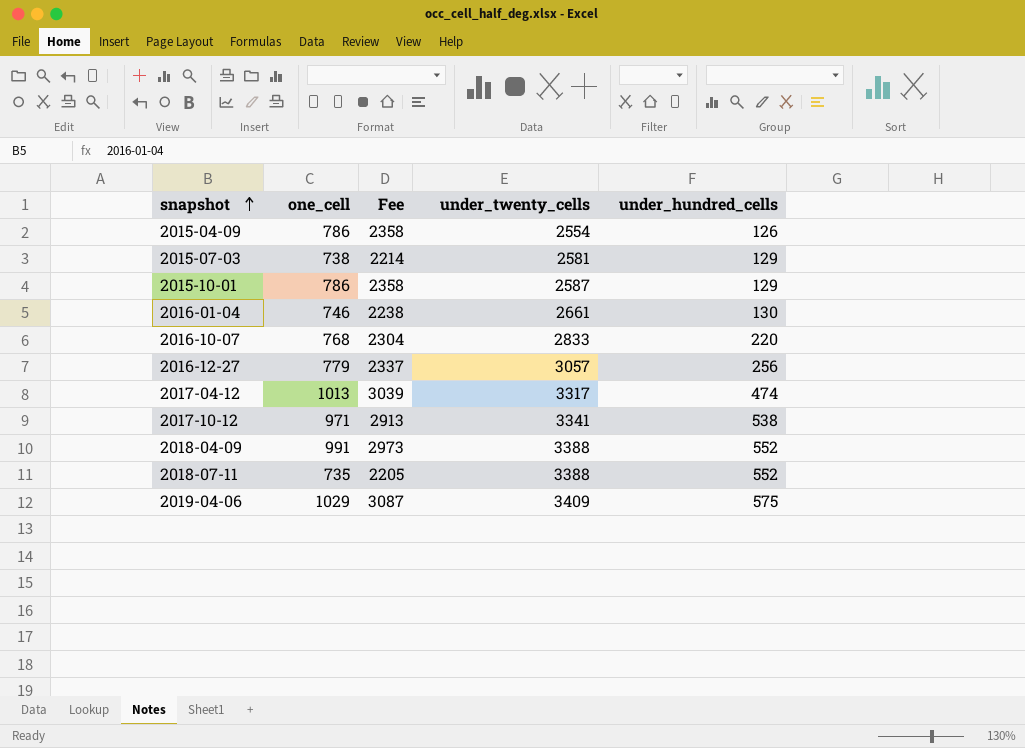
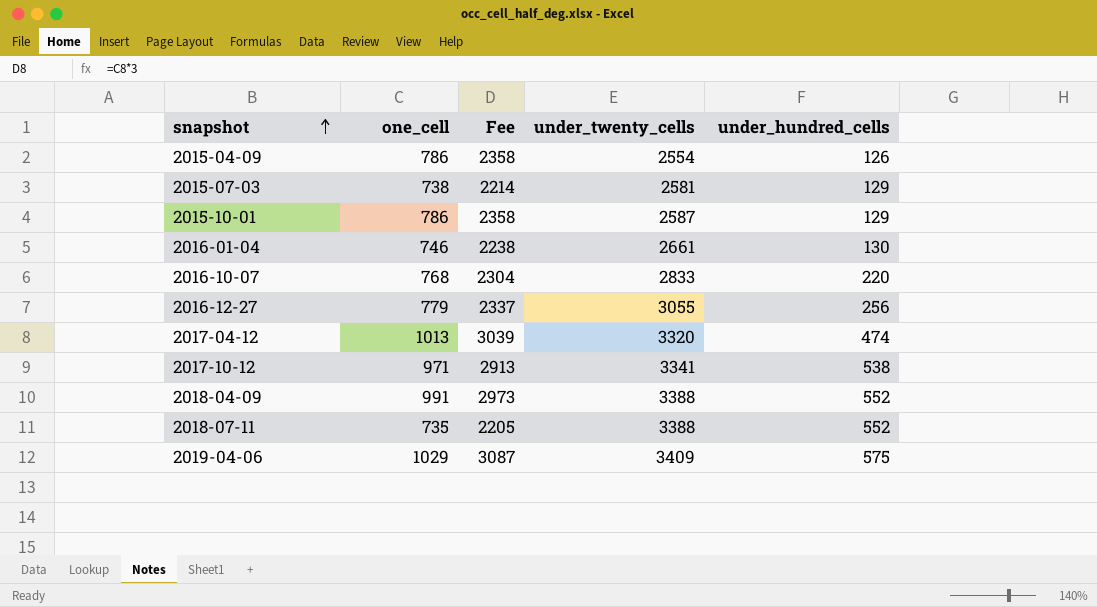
2016-12-27 | under_twenty_cells: 3057 -> 3055
2017-04-12 | under_twenty_cells: 3317 -> 3320

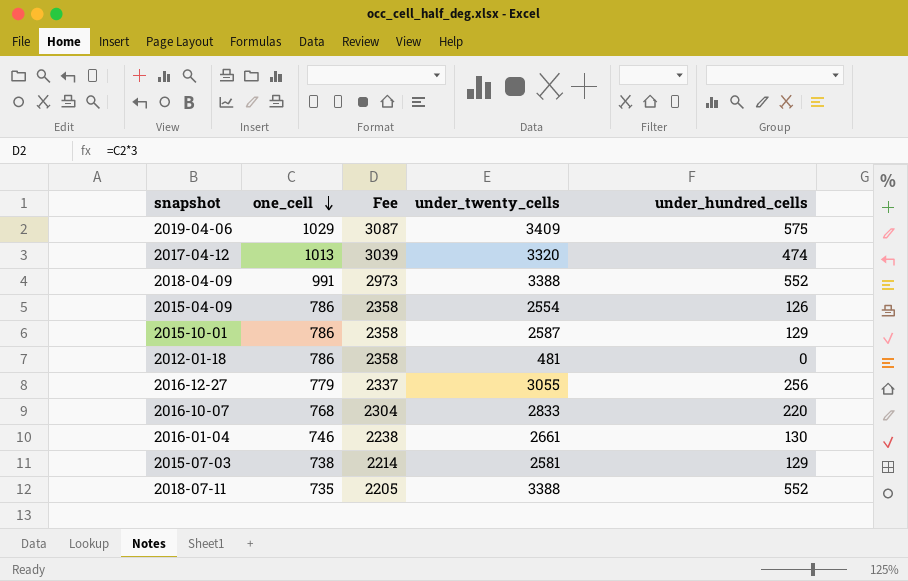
row order: snapshot ascending -> one_cell descending
row 2017-10-12: 971 | 2913 | 3341 | 538 -> none
row 2012-01-18: none -> 786 | 2358 | 481 | 0

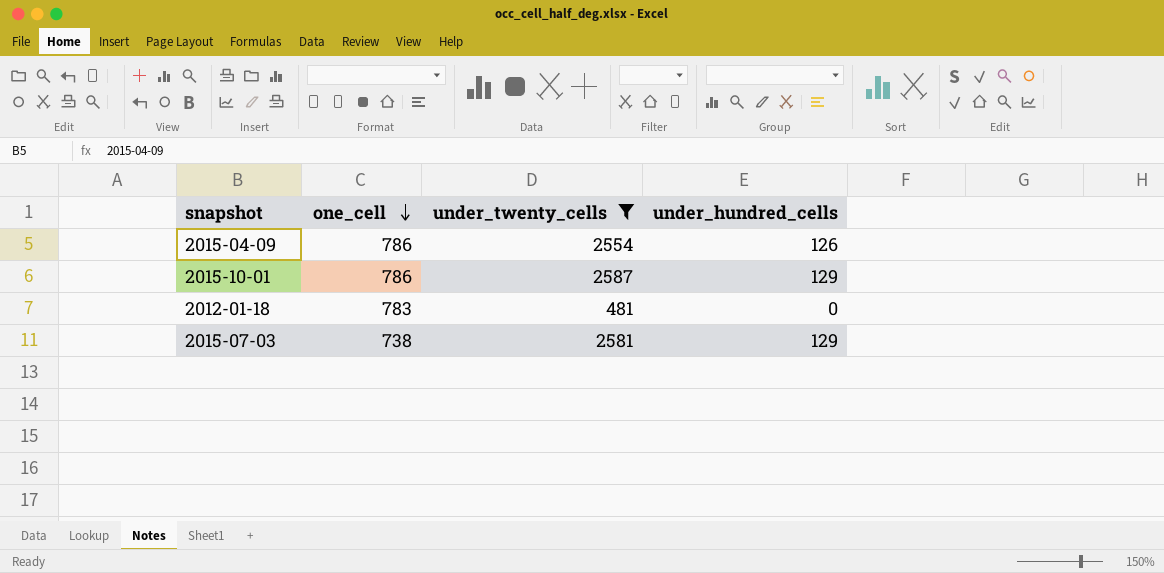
filter: none -> under_twenty_cells <= 2587
column Fee | formula: [one_cell] * 3 -> none
2012-01-18 | one_cell: 786 -> 783

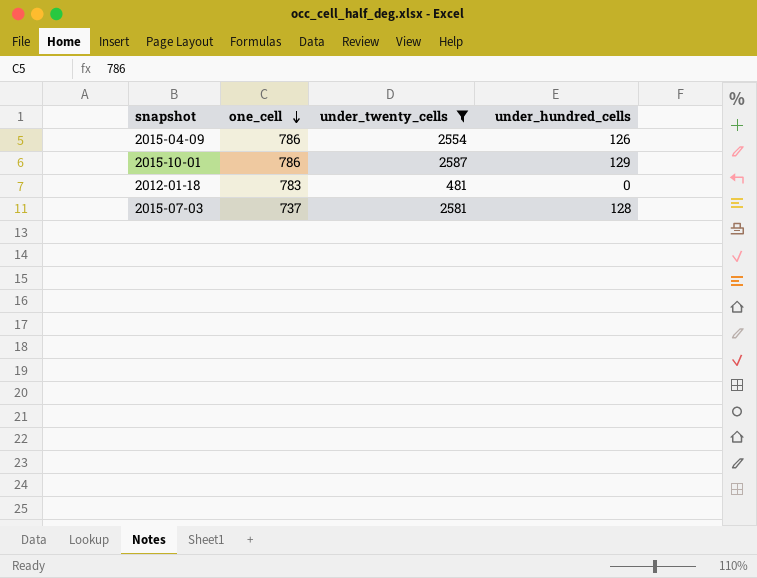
2015-07-03 | one_cell: 738 -> 737
2015-07-03 | under_hundred_cells: 129 -> 128

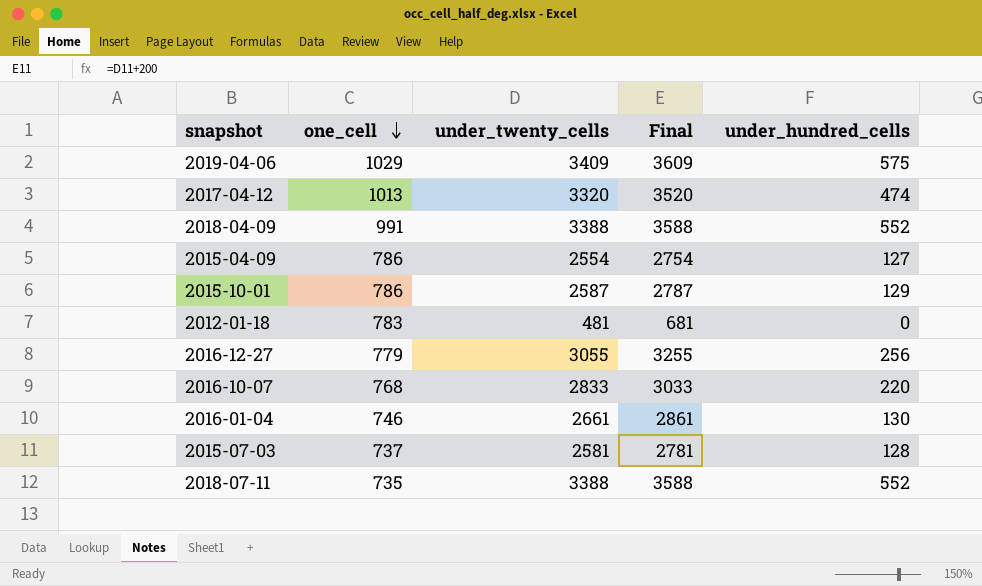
filter: under_twenty_cells <= 2587 -> none
column Final | formula: none -> [under_twenty_cells] + 200
2015-04-09 | under_hundred_cells: 126 -> 127

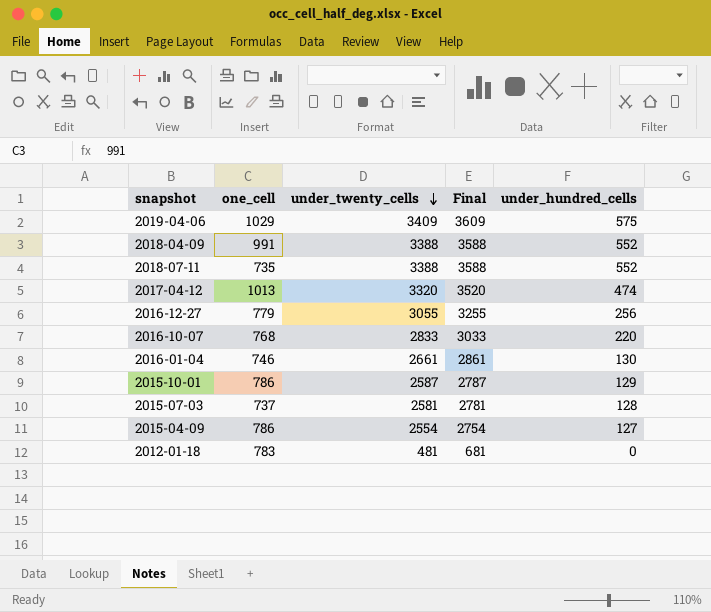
row order: one_cell descending -> under_twenty_cells descending

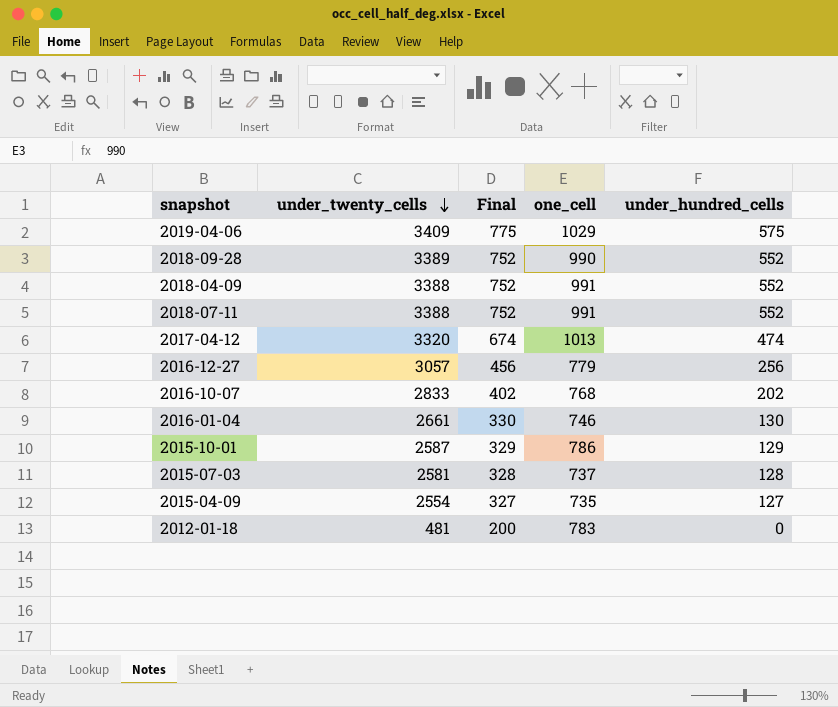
column Final | formula: [under_twenty_cells] + 200 -> [under_hundred_cells] + 200
column one_cell | position: 2 -> 4
row 2018-09-28: none -> 3389 | 752 | 990 | 552
2018-07-11 | one_cell: 735 -> 991
2016-12-27 | under_twenty_cells: 3055 -> 3057
2016-10-07 | under_hundred_cells: 220 -> 202
2015-04-09 | one_cell: 786 -> 735

